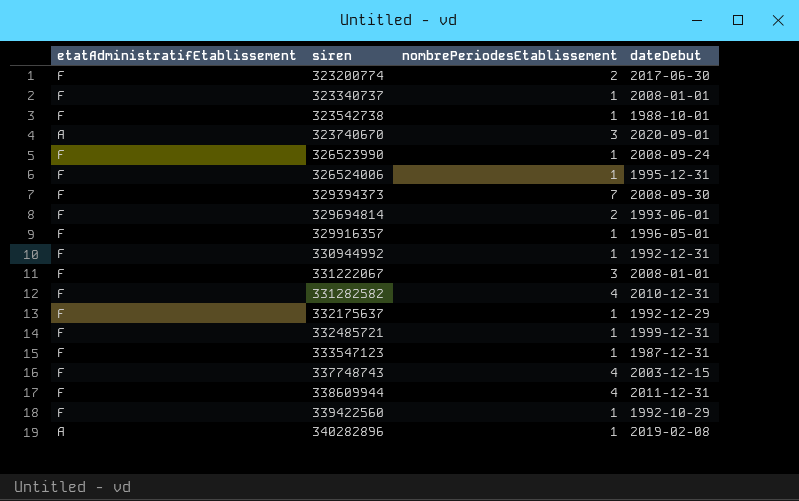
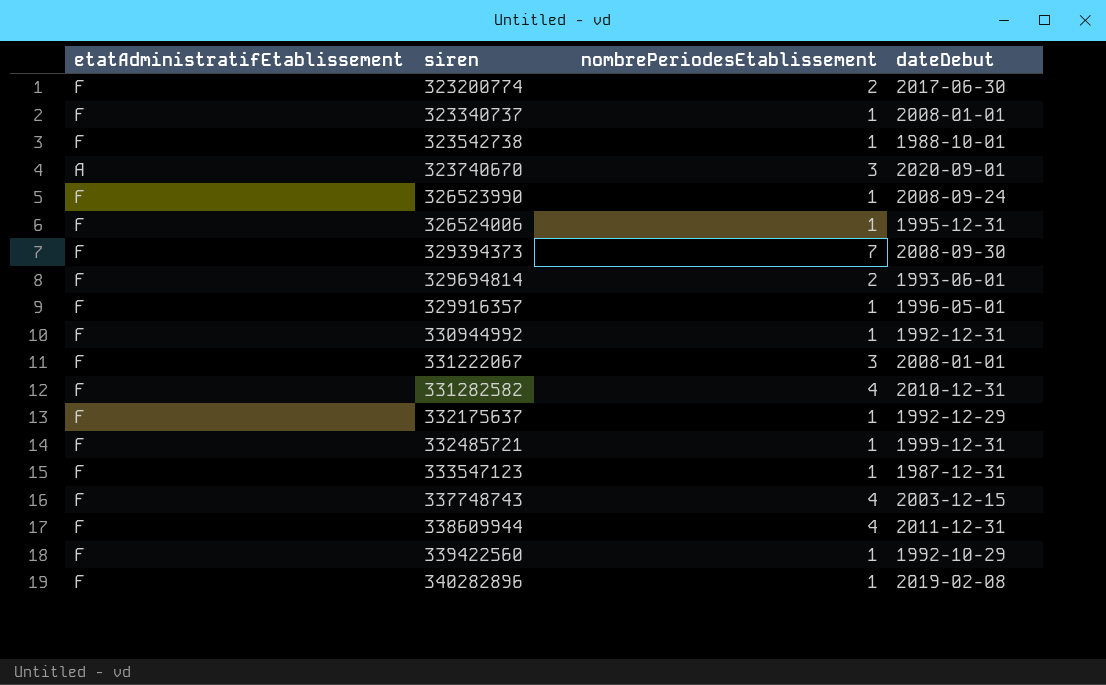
340282896 | etatAdministratifEtablissement: A -> F

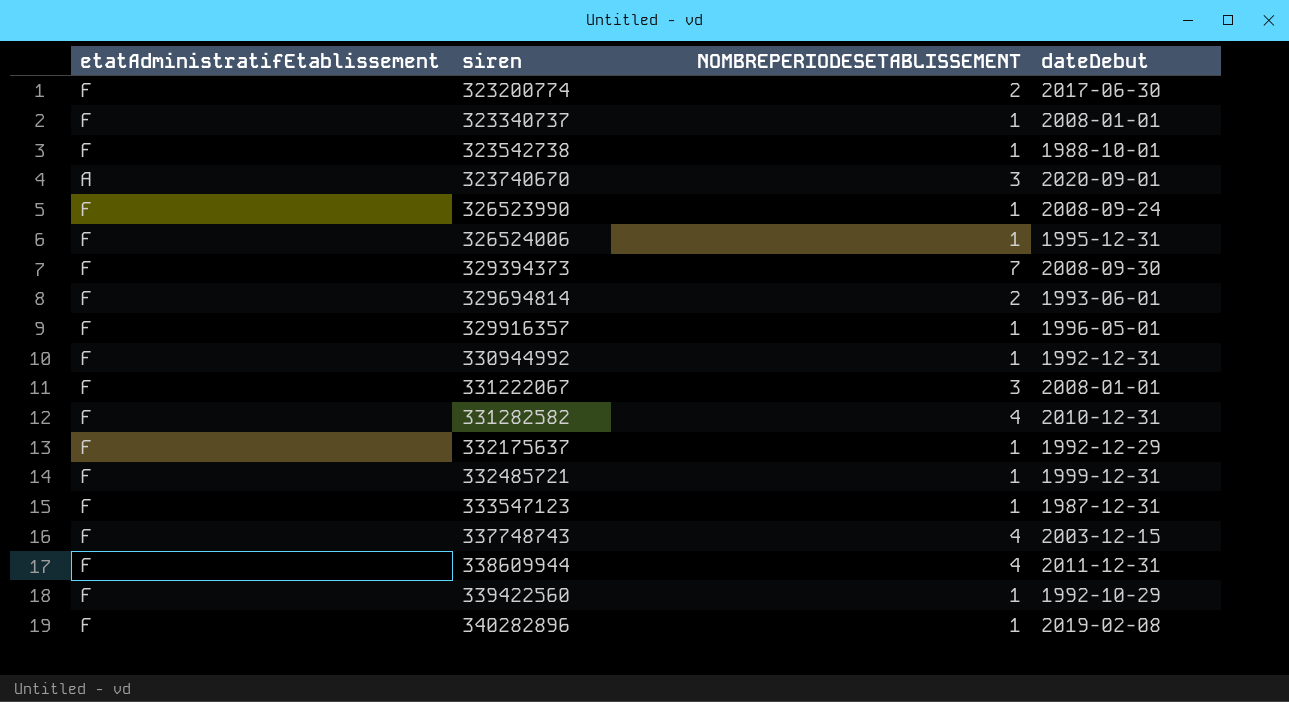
column name: nombrePeriodesEtablissement -> NOMBREPERIODESETABLISSEMENT

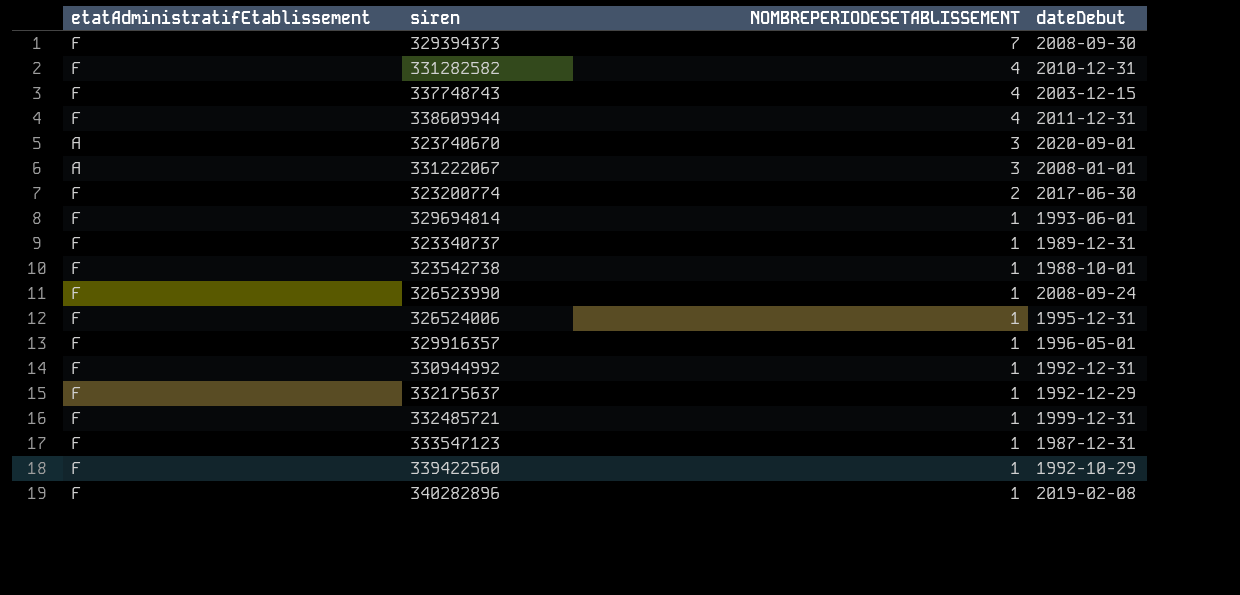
row order: siren ascending -> NOMBREPERIODESETABLISSEMENT descending
331222067 | etatAdministratifEtablissement: F -> A
329694814 | NOMBREPERIODESETABLISSEMENT: 2 -> 1
323340737 | dateDebut: 2008-01-01 -> 1989-12-31

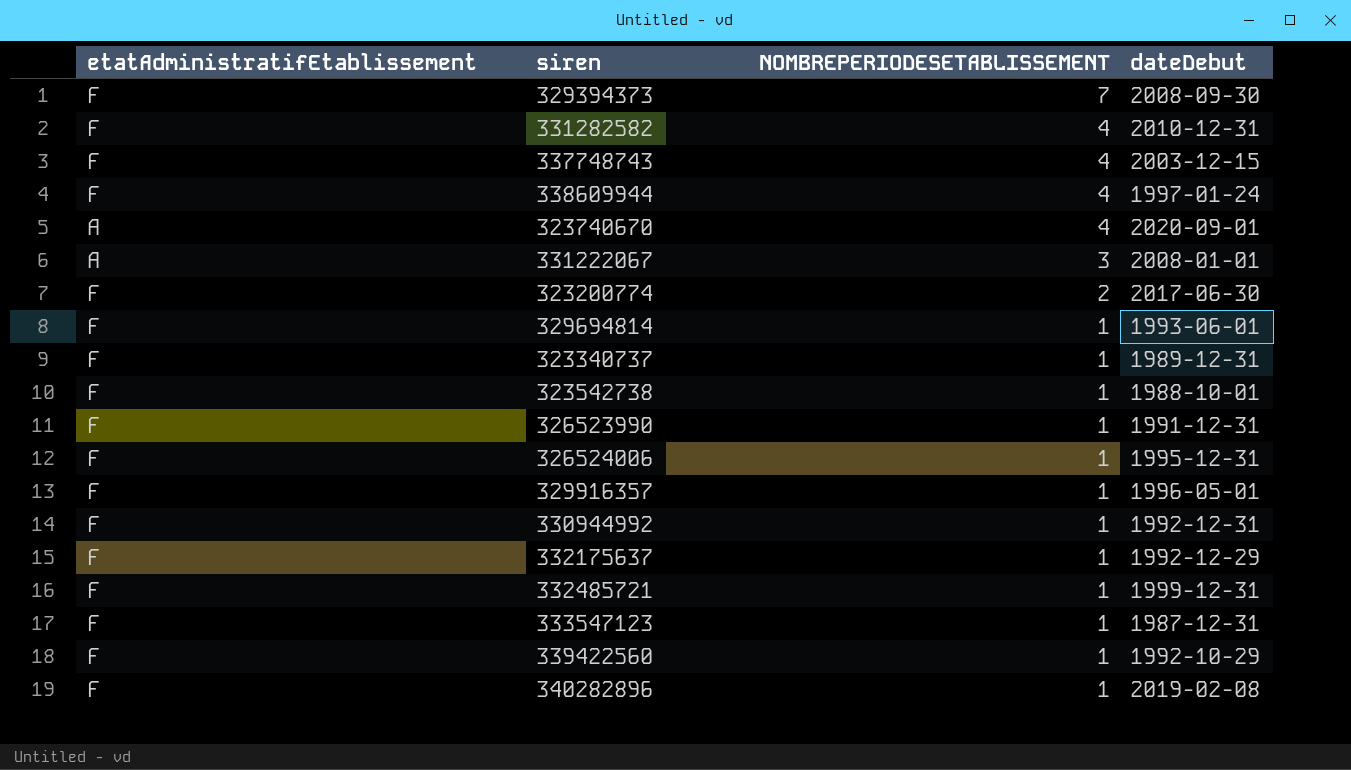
338609944 | dateDebut: 2011-12-31 -> 1997-01-24
323740670 | NOMBREPERIODESETABLISSEMENT: 3 -> 4
326523990 | dateDebut: 2008-09-24 -> 1991-12-31

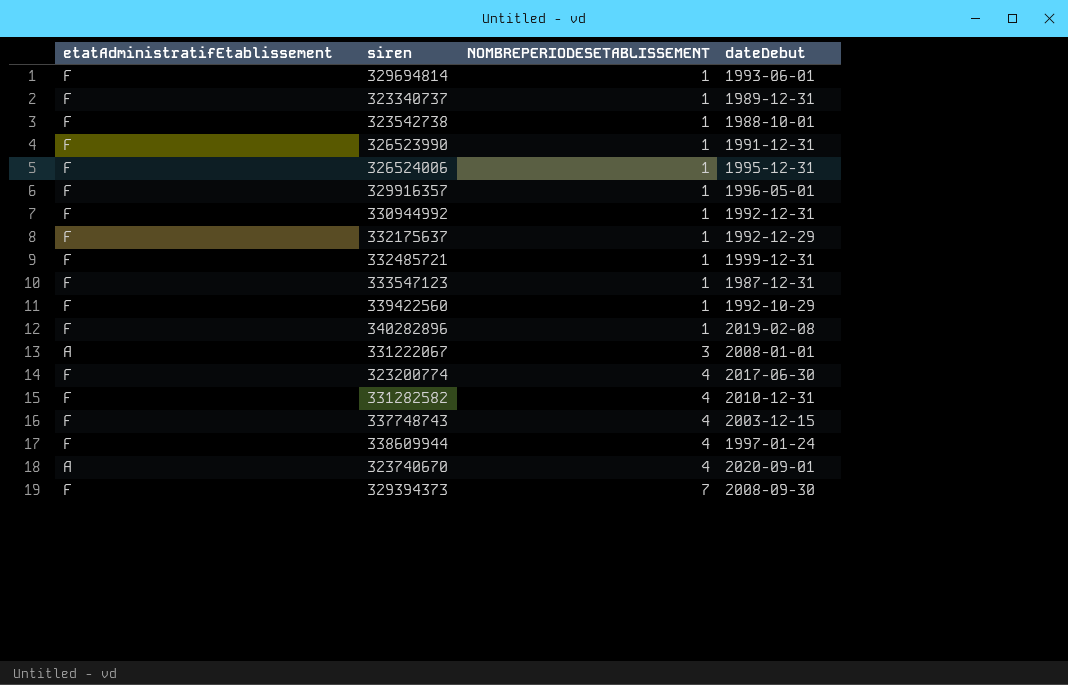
row order: NOMBREPERIODESETABLISSEMENT descending -> NOMBREPERIODESETABLISSEMENT ascending
323200774 | NOMBREPERIODESETABLISSEMENT: 2 -> 4

